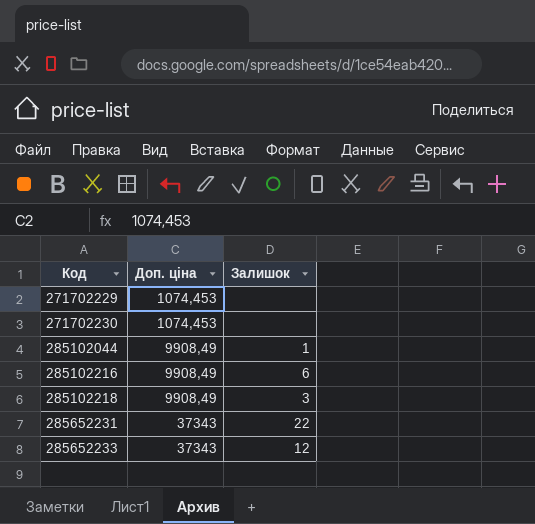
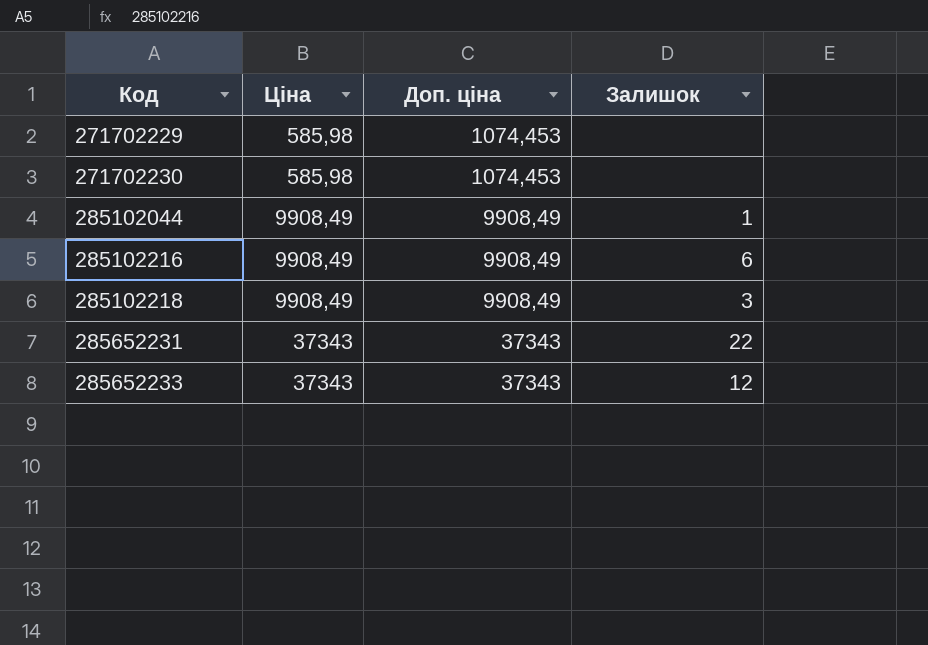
column Ціна | position: none -> 2

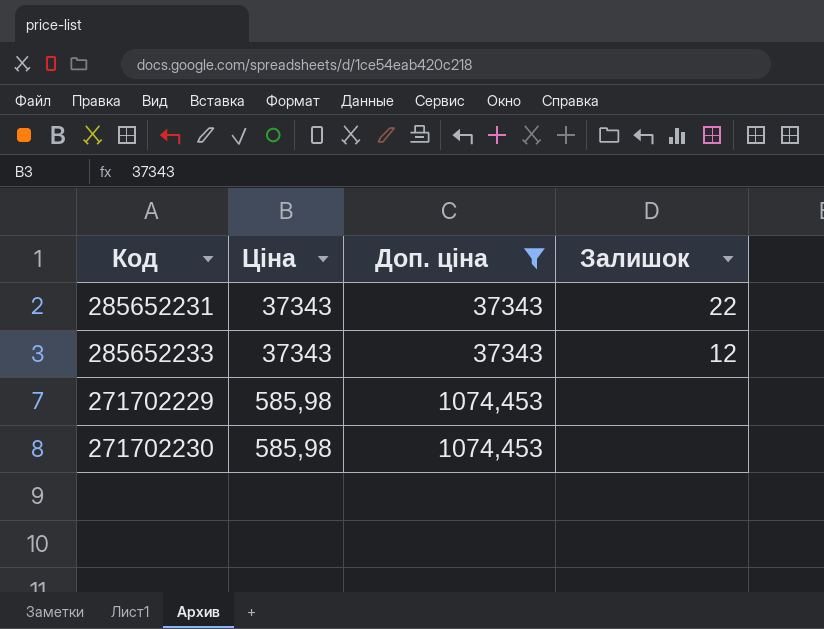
filter: none -> Доп. ціна != 9908,49
row order: Код ascending -> Ціна descending

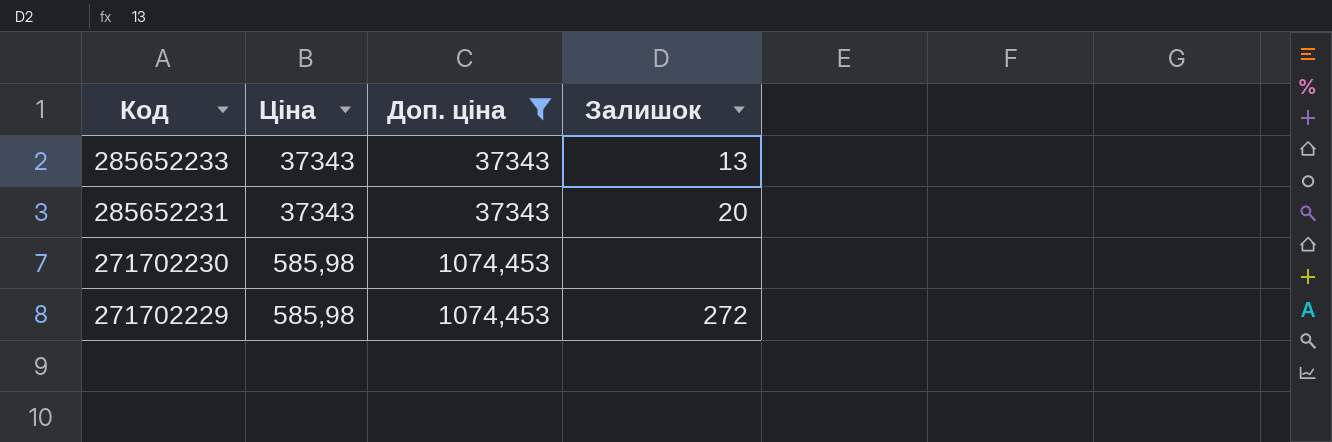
row order: Ціна descending -> Код descending
285652233 | Залишок: 12 -> 13
285652231 | Залишок: 22 -> 20
271702229 | Залишок: none -> 272

